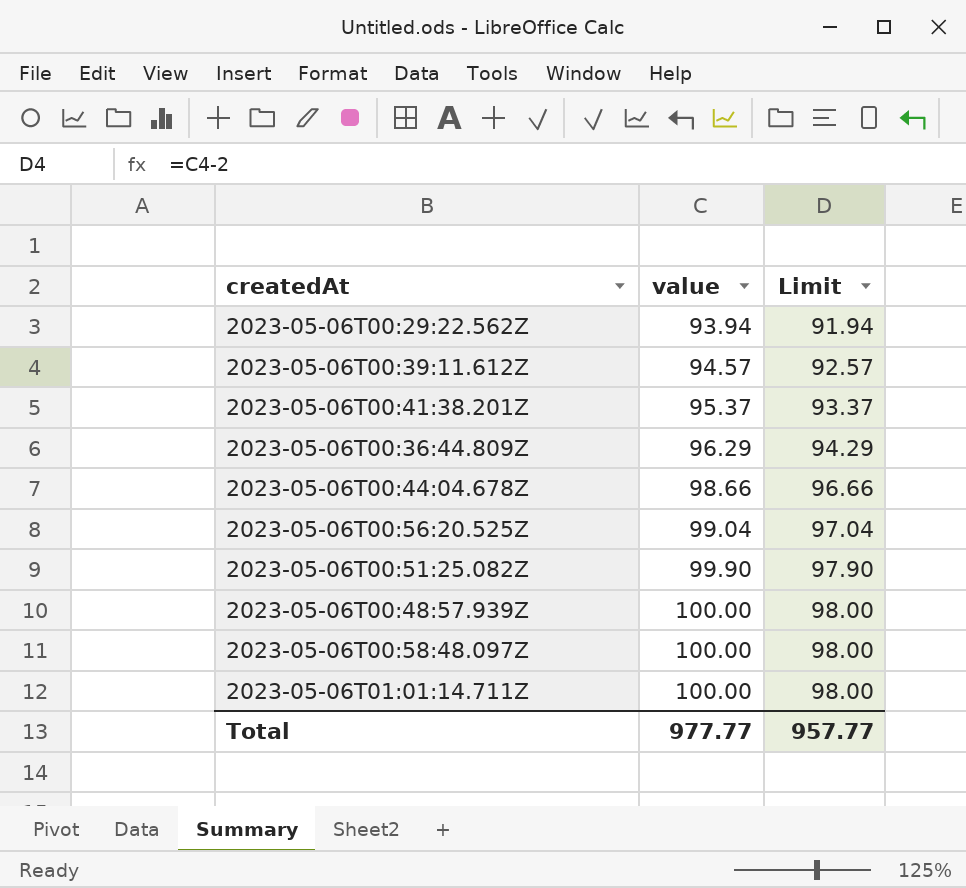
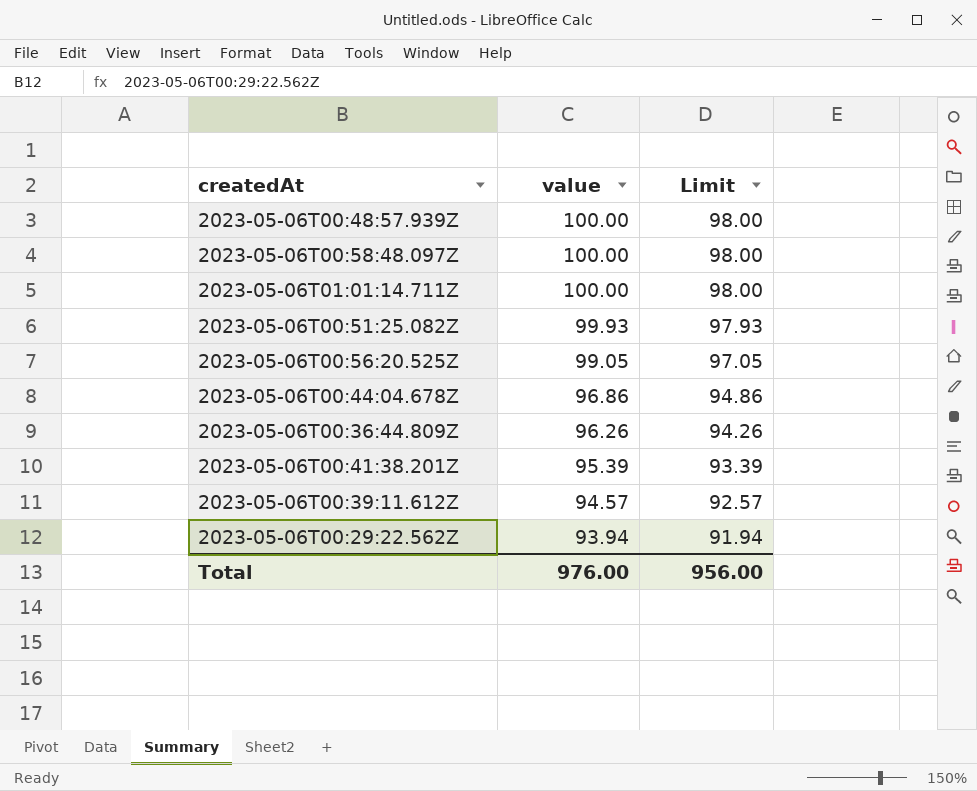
row order: value ascending -> value descending
2023-05-06T00:51:25.082Z | value: 99.90 -> 99.93
2023-05-06T00:51:25.082Z | Limit: 97.90 -> 97.93
2023-05-06T00:56:20.525Z | value: 99.04 -> 99.05
2023-05-06T00:56:20.525Z | Limit: 97.04 -> 97.05
2023-05-06T00:44:04.678Z | value: 98.66 -> 96.86
2023-05-06T00:44:04.678Z | Limit: 96.66 -> 94.86
2023-05-06T00:36:44.809Z | value: 96.29 -> 96.26
2023-05-06T00:36:44.809Z | Limit: 94.29 -> 94.26
2023-05-06T00:41:38.201Z | value: 95.37 -> 95.39
2023-05-06T00:41:38.201Z | Limit: 93.37 -> 93.39
Total | value: 977.77 -> 976.00
Total | Limit: 957.77 -> 956.00

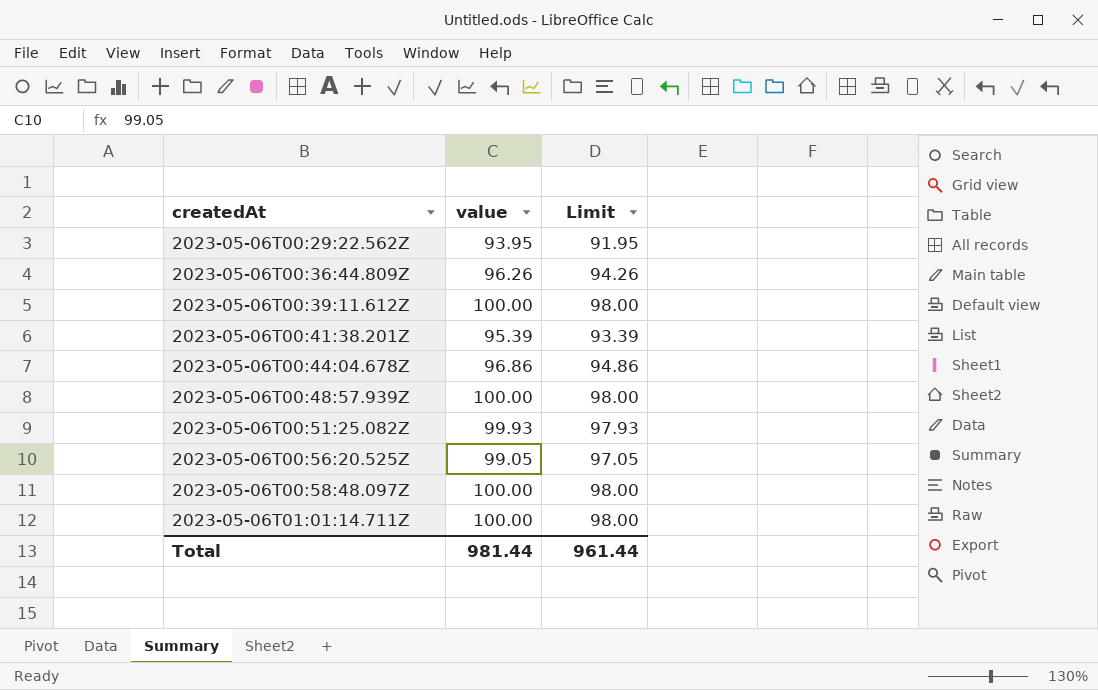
row order: value descending -> createdAt ascending
2023-05-06T00:29:22.562Z | value: 93.94 -> 93.95
2023-05-06T00:29:22.562Z | Limit: 91.94 -> 91.95
2023-05-06T00:39:11.612Z | value: 94.57 -> 100.00
2023-05-06T00:39:11.612Z | Limit: 92.57 -> 98.00
Total | value: 976.00 -> 981.44
Total | Limit: 956.00 -> 961.44

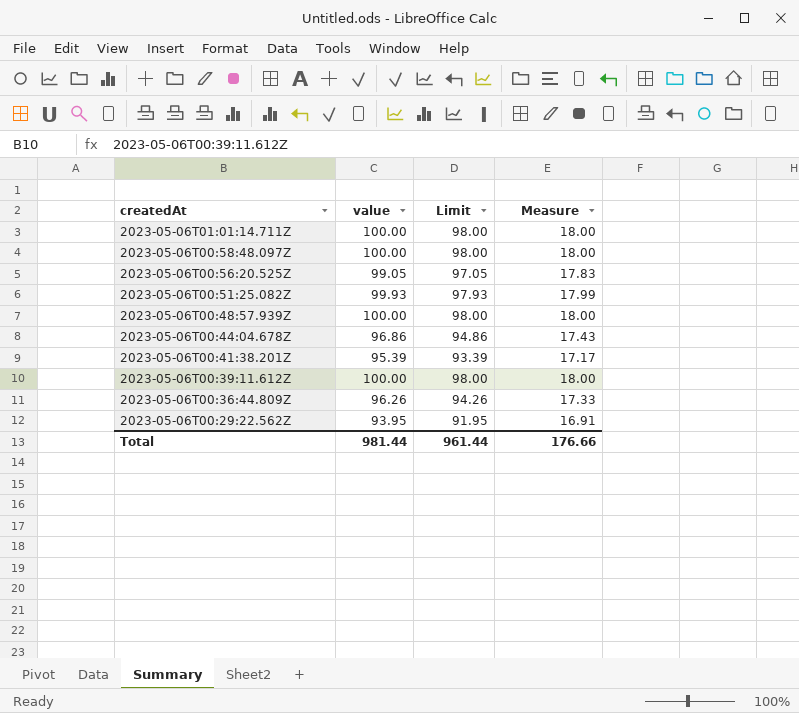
row order: createdAt ascending -> createdAt descending
column Measure | formula: none -> [value] * 0.18

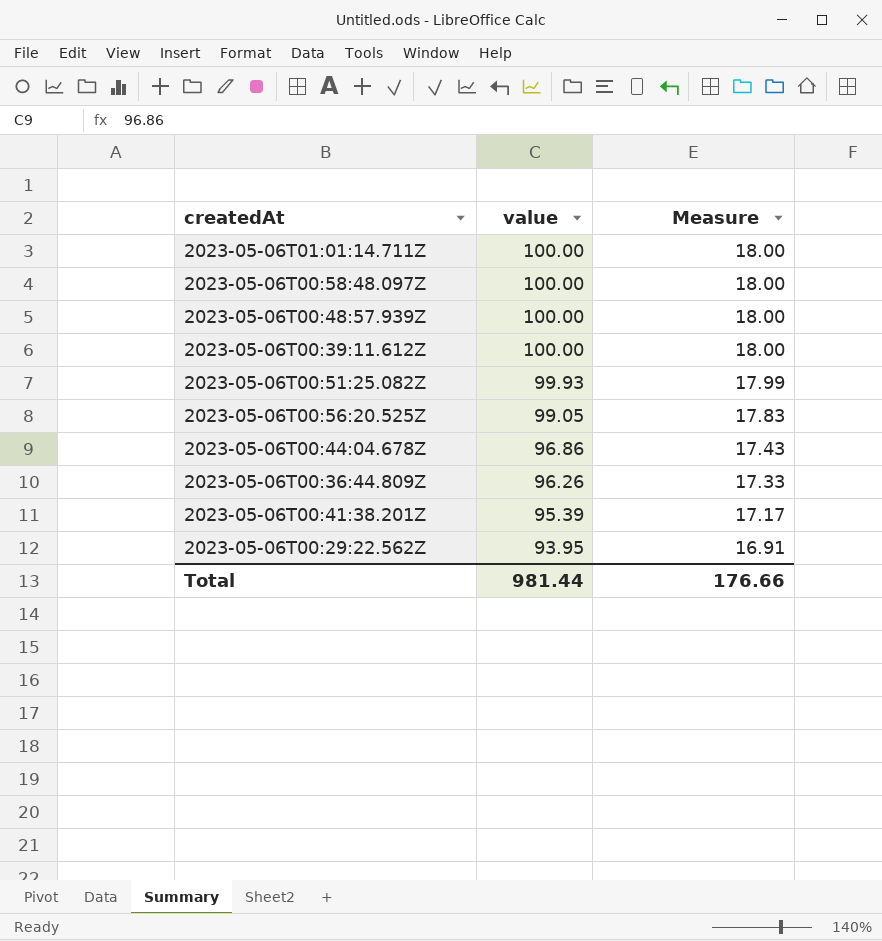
row order: createdAt descending -> value descending
column Limit | formula: [value] - 2 -> none

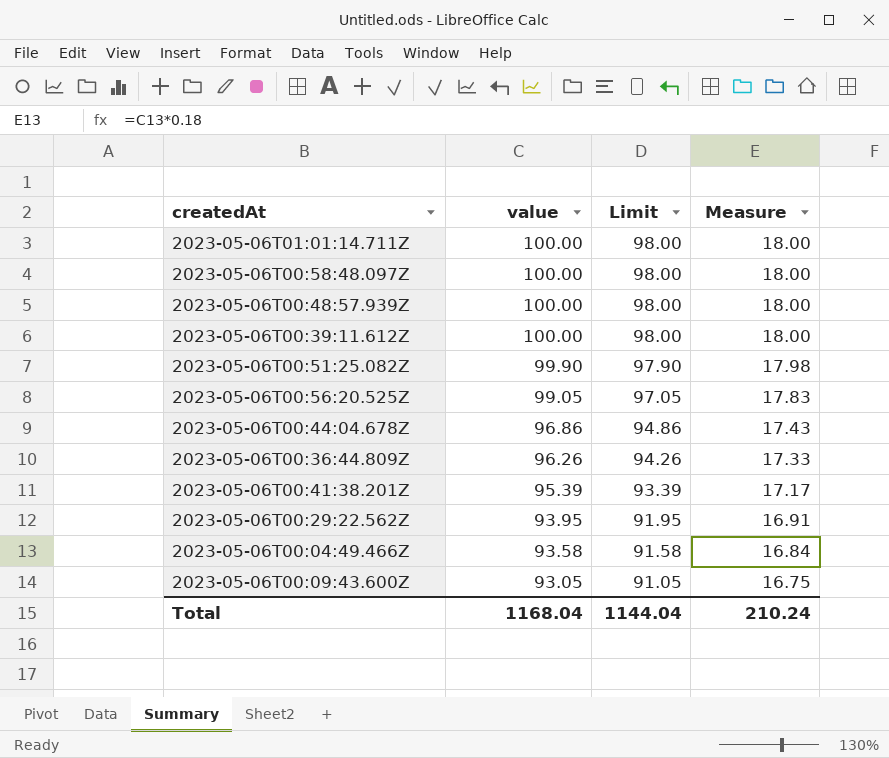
column Limit | formula: none -> [value] - 2
2023-05-06T00:51:25.082Z | value: 99.93 -> 99.90
2023-05-06T00:51:25.082Z | Measure: 17.99 -> 17.98
row 2023-05-06T00:04:49.466Z: none -> 93.58 | 91.58 | 16.84
row 2023-05-06T00:09:43.600Z: none -> 93.05 | 91.05 | 16.75
Total | value: 981.44 -> 1168.04
Total | Measure: 176.66 -> 210.24

